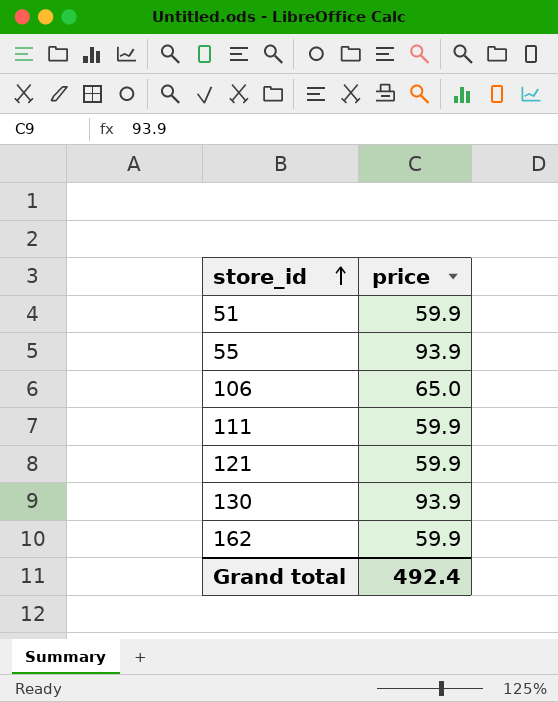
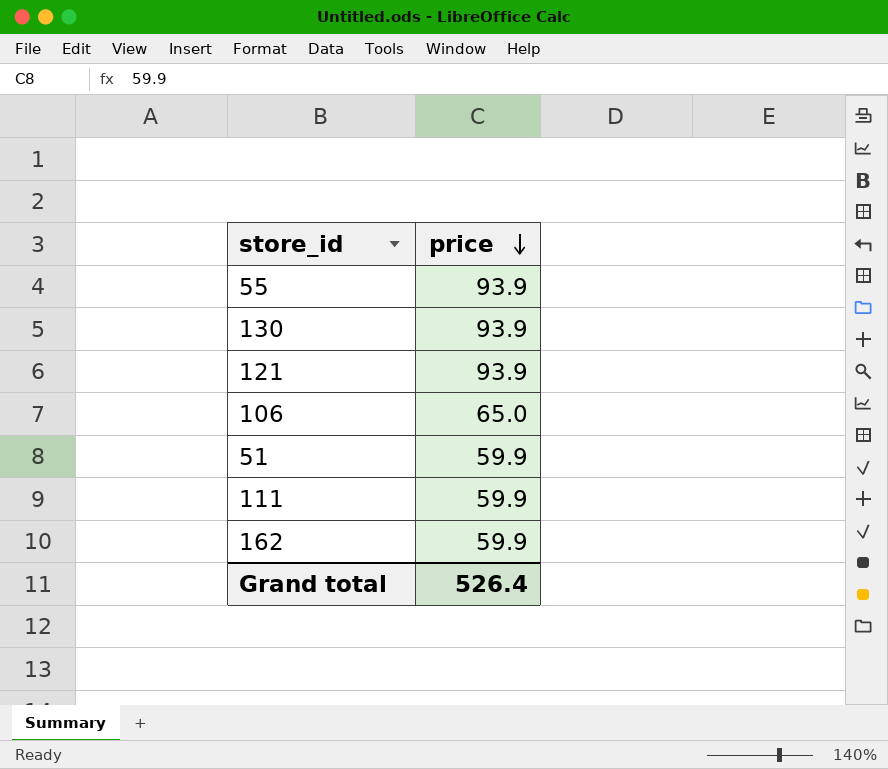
row order: store_id ascending -> price descending
121 | price: 59.9 -> 93.9
Grand total | price: 492.4 -> 526.4

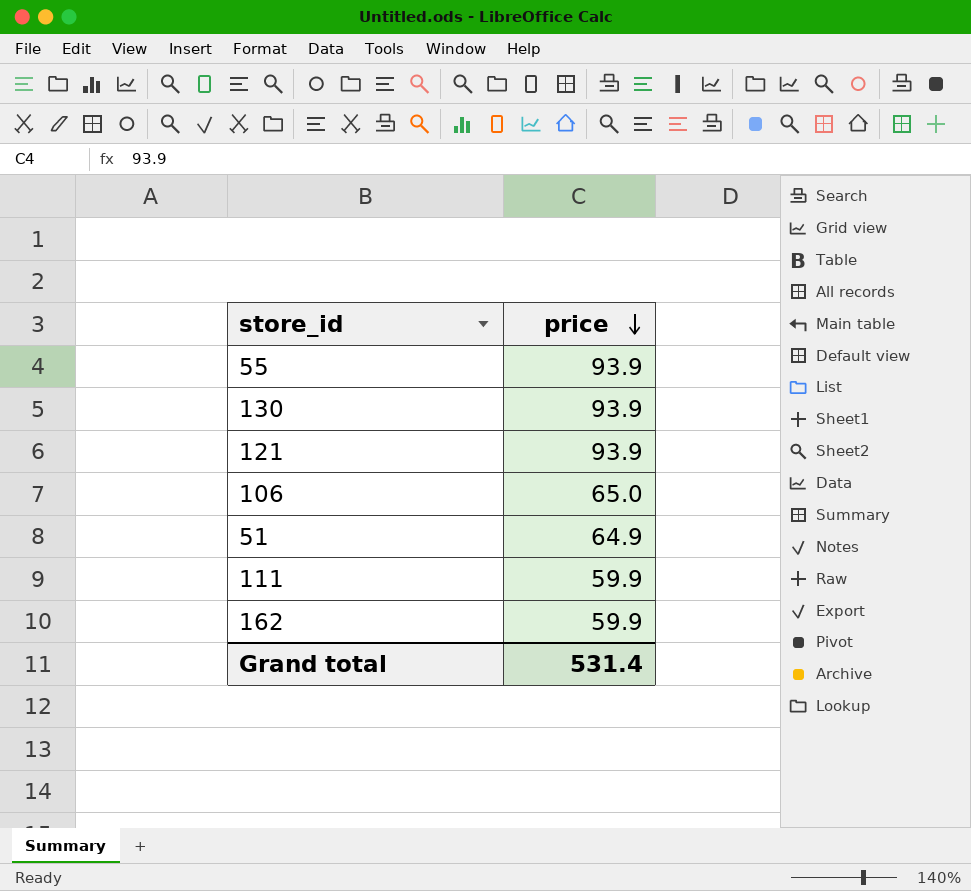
51 | price: 59.9 -> 64.9
Grand total | price: 526.4 -> 531.4

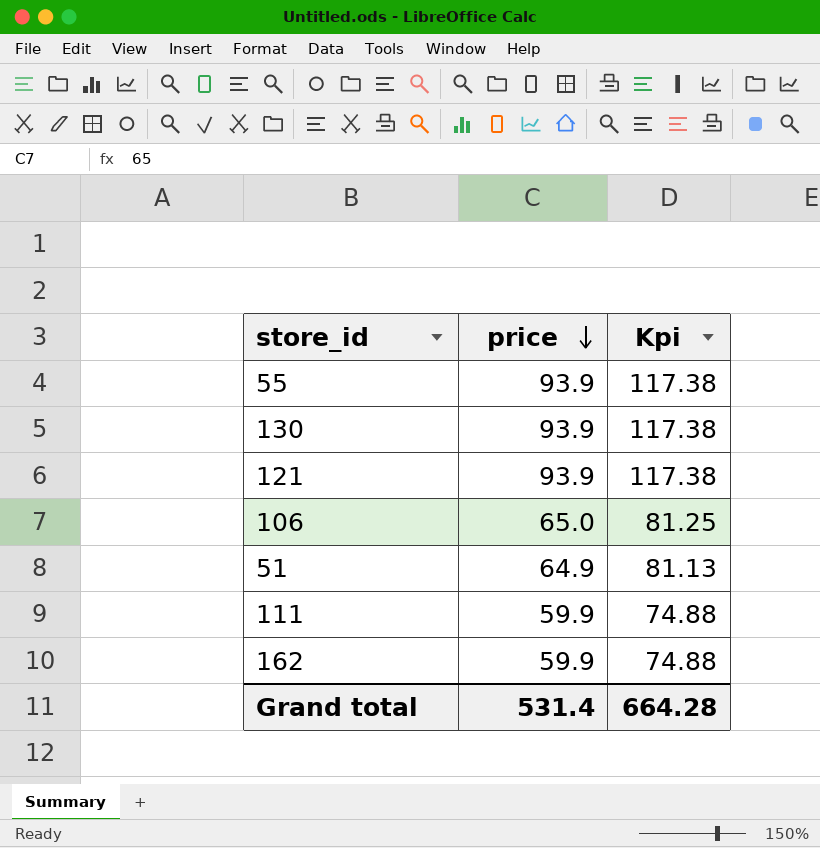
column Kpi | formula: none -> [price] * 1.25

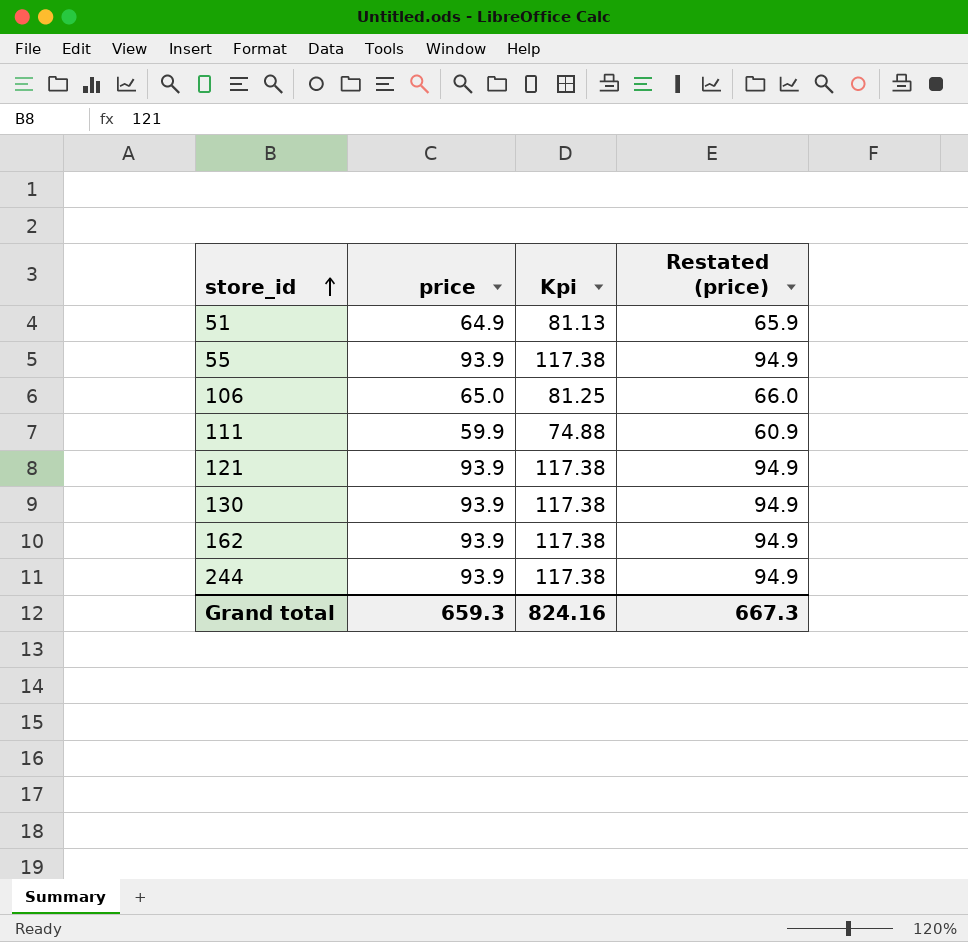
row order: price descending -> store_id ascending
column Restated (price) | formula: none -> [price] + 1
162 | price: 59.9 -> 93.9
162 | Kpi: 74.88 -> 117.38
row 244: none -> 93.9 | 117.38 | 94.9
Grand total | price: 531.4 -> 659.3
Grand total | Kpi: 664.28 -> 824.16

